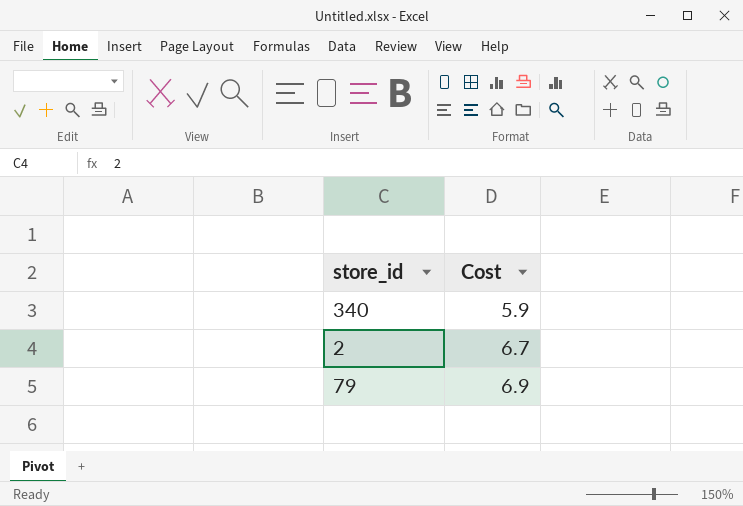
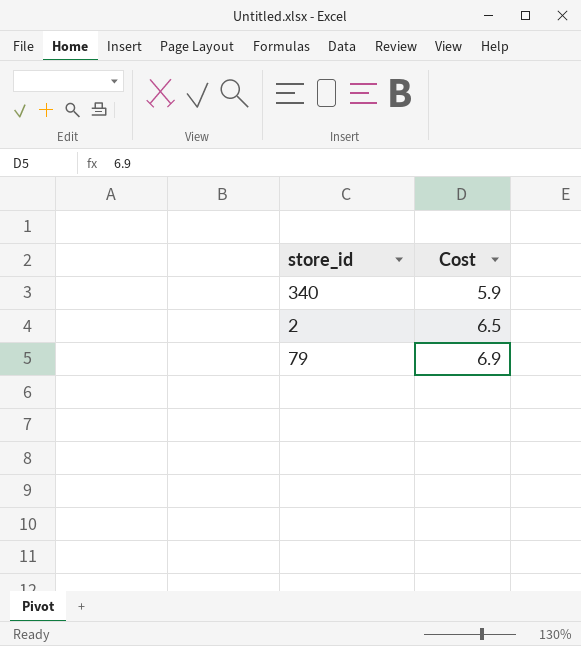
2 | Cost: 6.7 -> 6.5

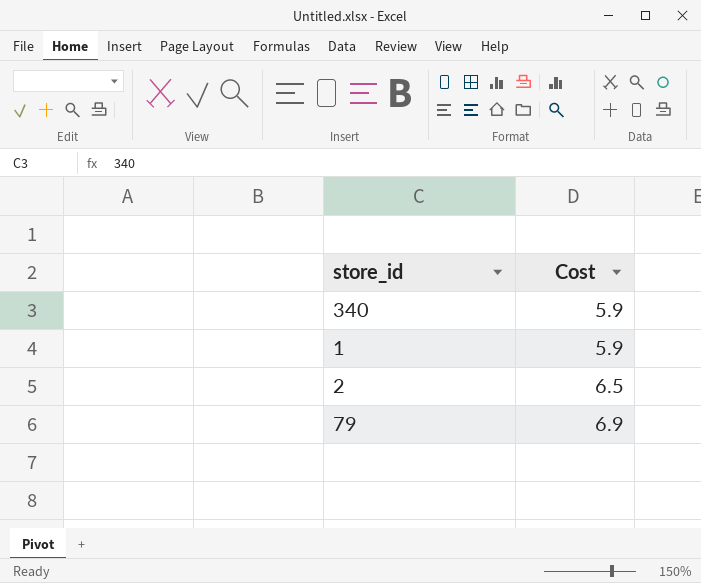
row 1: none -> 5.9

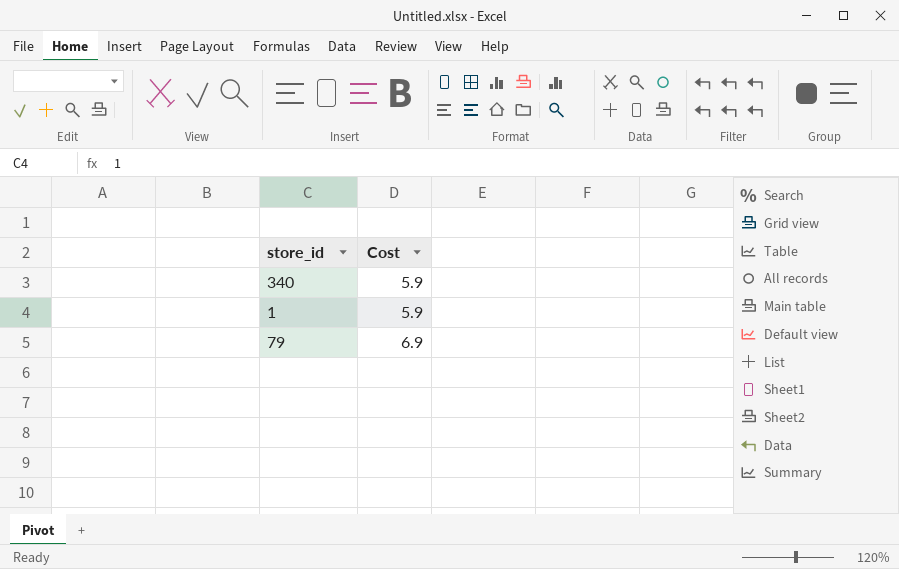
row 2: 6.5 -> none

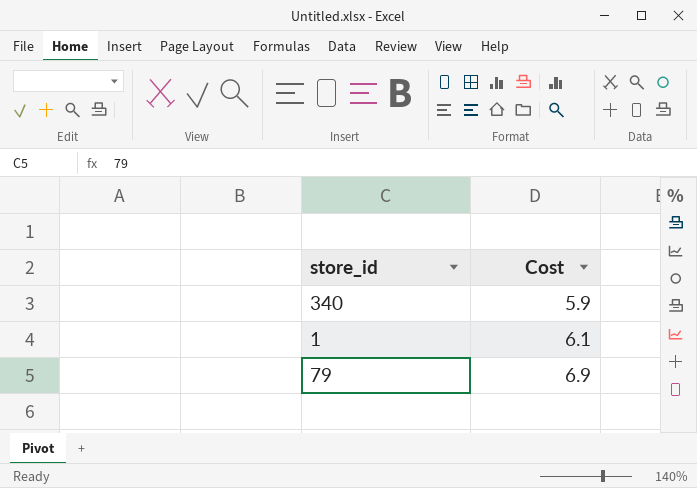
1 | Cost: 5.9 -> 6.1

